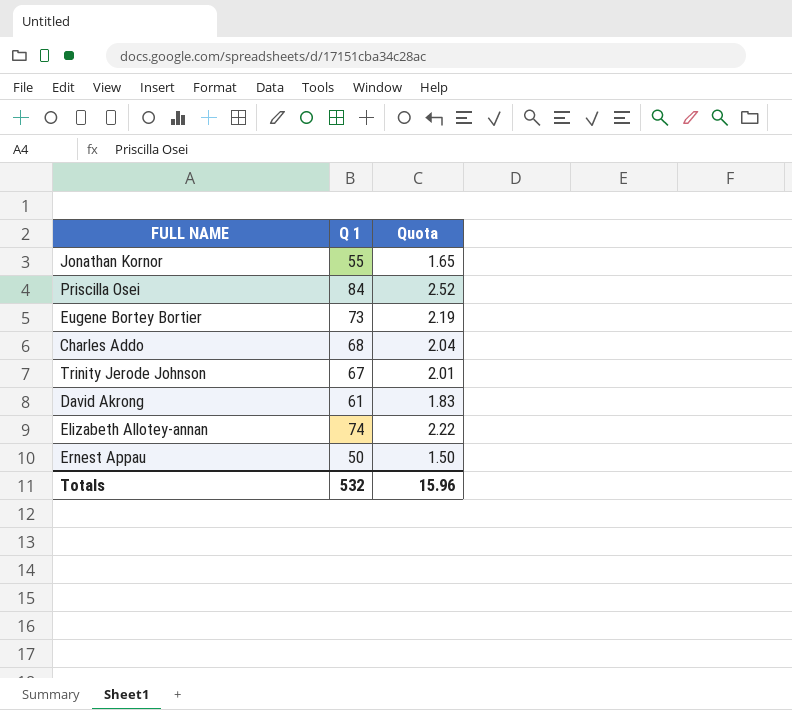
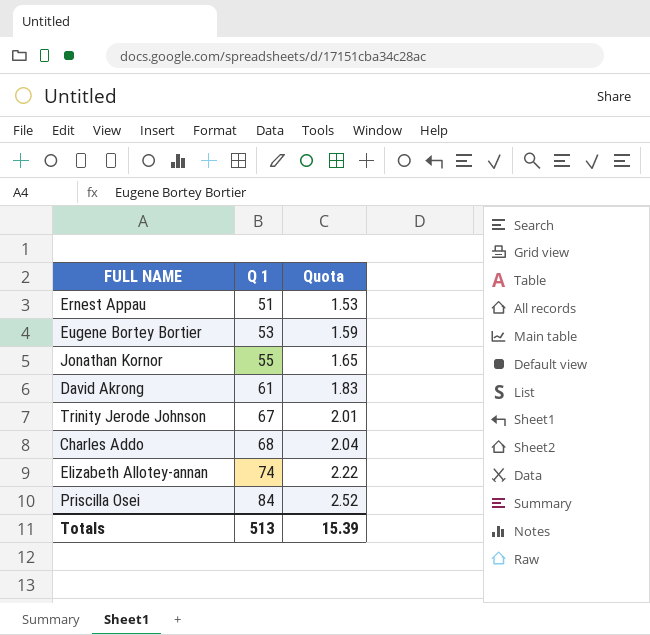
row order: none -> Q 1 ascending
Ernest Appau | Q 1: 50 -> 51
Ernest Appau | Quota: 1.50 -> 1.53
Eugene Bortey Bortier | Q 1: 73 -> 53
Eugene Bortey Bortier | Quota: 2.19 -> 1.59
Totals | Q 1: 532 -> 513
Totals | Quota: 15.96 -> 15.39

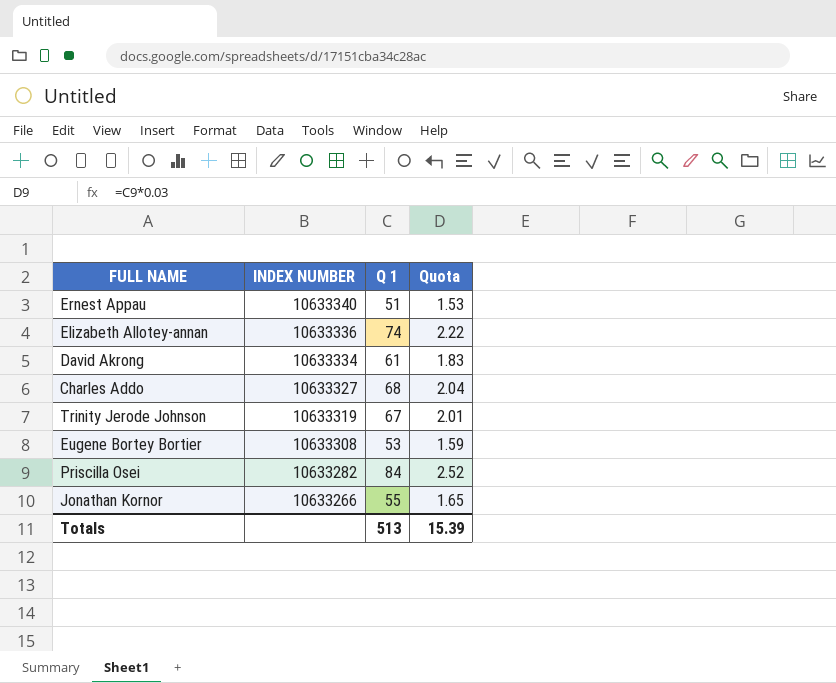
row order: Q 1 ascending -> INDEX NUMBER descending
column INDEX NUMBER | position: none -> 2

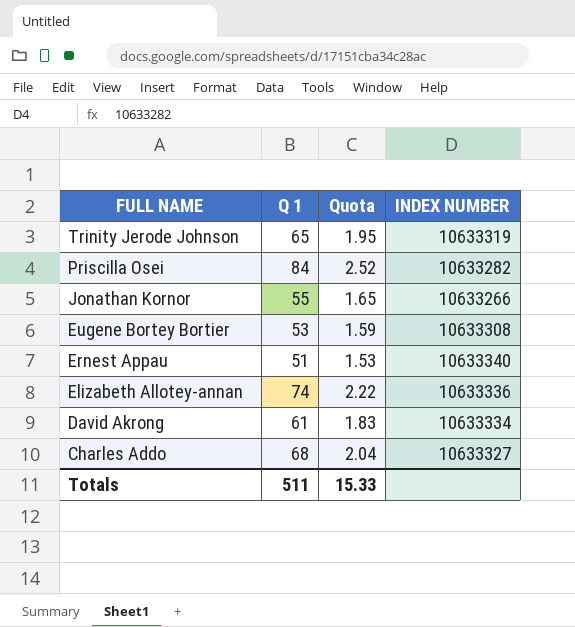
row order: INDEX NUMBER descending -> FULL NAME descending
column INDEX NUMBER | position: 2 -> 4
Trinity Jerode Johnson | Q 1: 67 -> 65
Trinity Jerode Johnson | Quota: 2.01 -> 1.95
Totals | Q 1: 513 -> 511
Totals | Quota: 15.39 -> 15.33

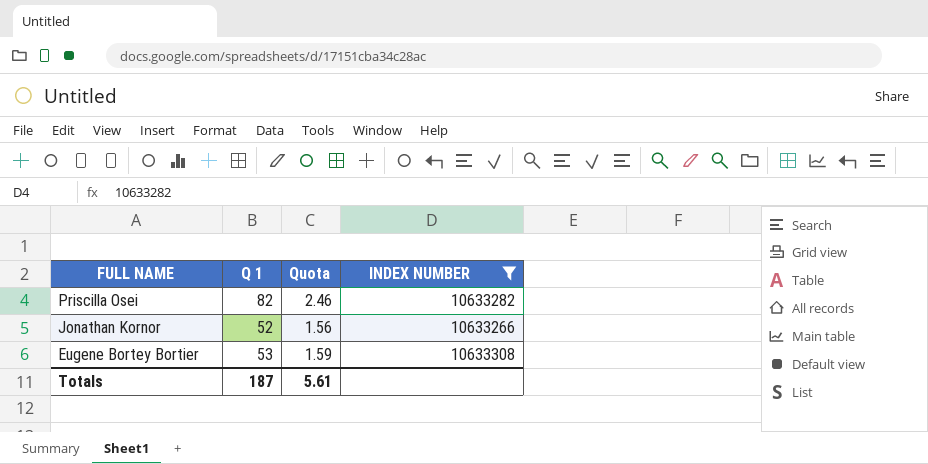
filter: none -> INDEX NUMBER <= 10633308
Priscilla Osei | Q 1: 84 -> 82
Priscilla Osei | Quota: 2.52 -> 2.46
Jonathan Kornor | Q 1: 55 -> 52
Jonathan Kornor | Quota: 1.65 -> 1.56
Totals | Q 1: 511 -> 187
Totals | Quota: 15.33 -> 5.61

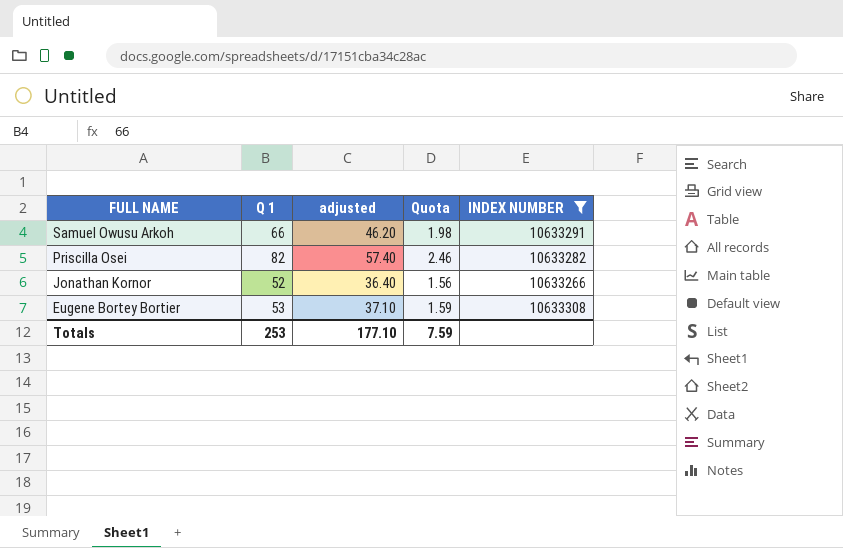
column adjusted | formula: none -> [Q 1] * 0.7
row Samuel Owusu Arkoh: none -> 66 | 46.20 | 1.98 | 10633291
Totals | Q 1: 187 -> 253
Totals | Quota: 5.61 -> 7.59

